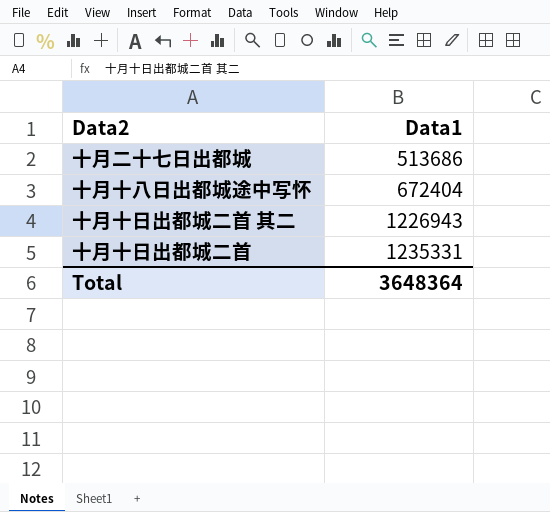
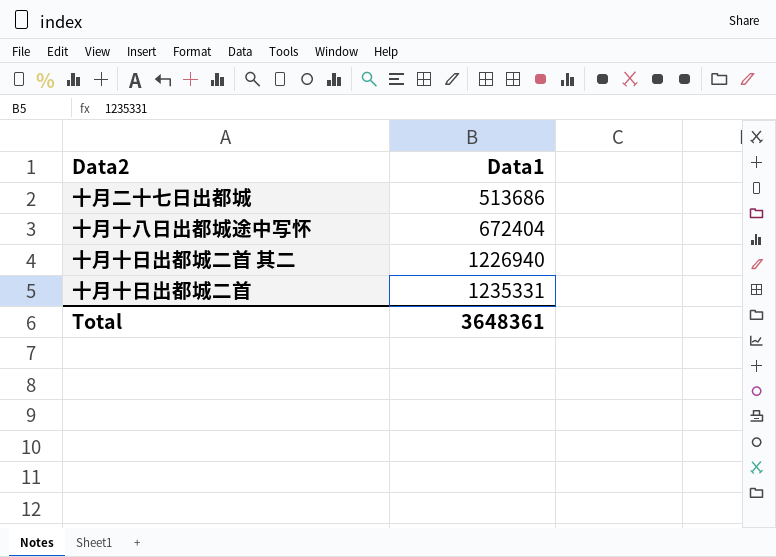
十月十日出都城二首 其二 | Data1: 1226943 -> 1226940
Total | Data1: 3648364 -> 3648361

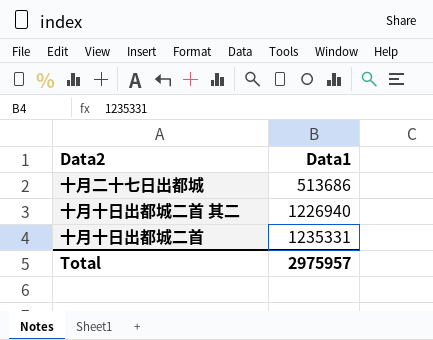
row 十月十八日出都城途中写怀: 672404 -> none
Total | Data1: 3648361 -> 2975957

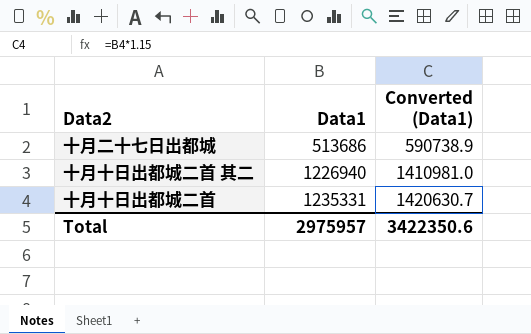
column Converted (Data1) | formula: none -> [Data1] * 1.15

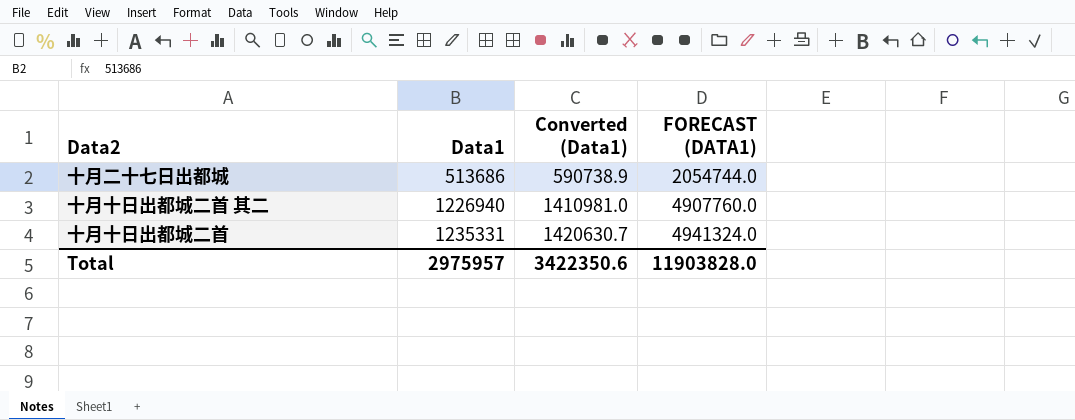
column FORECAST (DATA1) | formula: none -> [Data1] * 4

